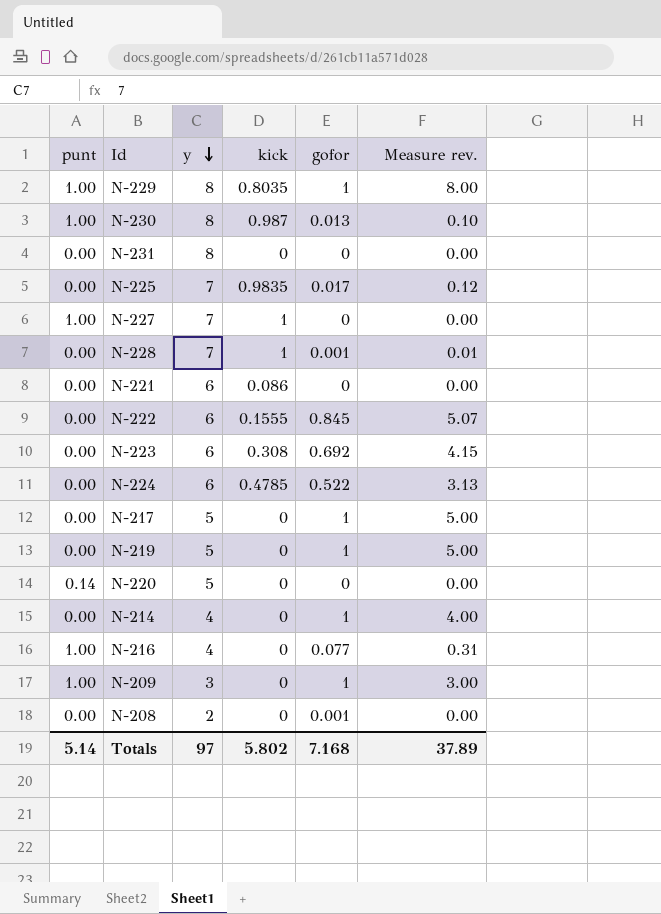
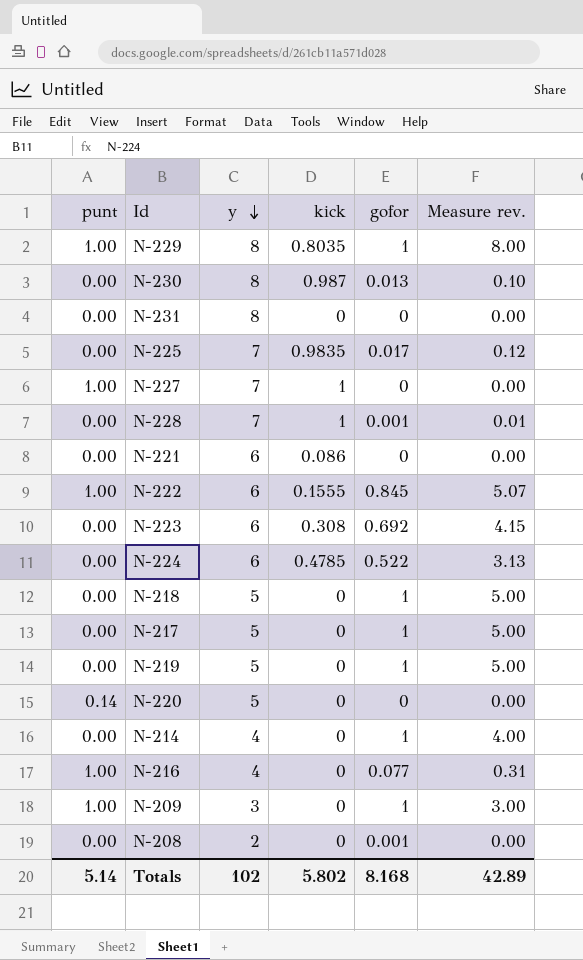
N-230 | punt: 1.00 -> 0.00
N-222 | punt: 0.00 -> 1.00
row N-218: none -> 0.00 | 5 | 0 | 1 | 5.00
Totals | y: 97 -> 102
Totals | gofor: 7.168 -> 8.168
Totals | Measure rev.: 37.89 -> 42.89

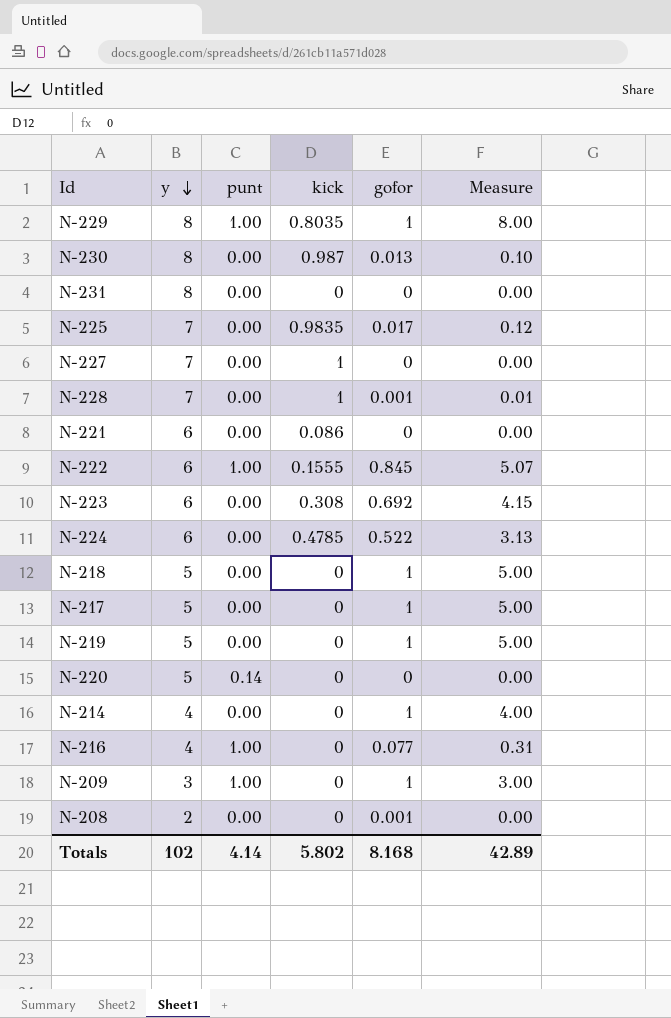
column punt | position: 1 -> 3
column name: Measure rev. -> Measure
N-227 | punt: 1.00 -> 0.00
Totals | punt: 5.14 -> 4.14

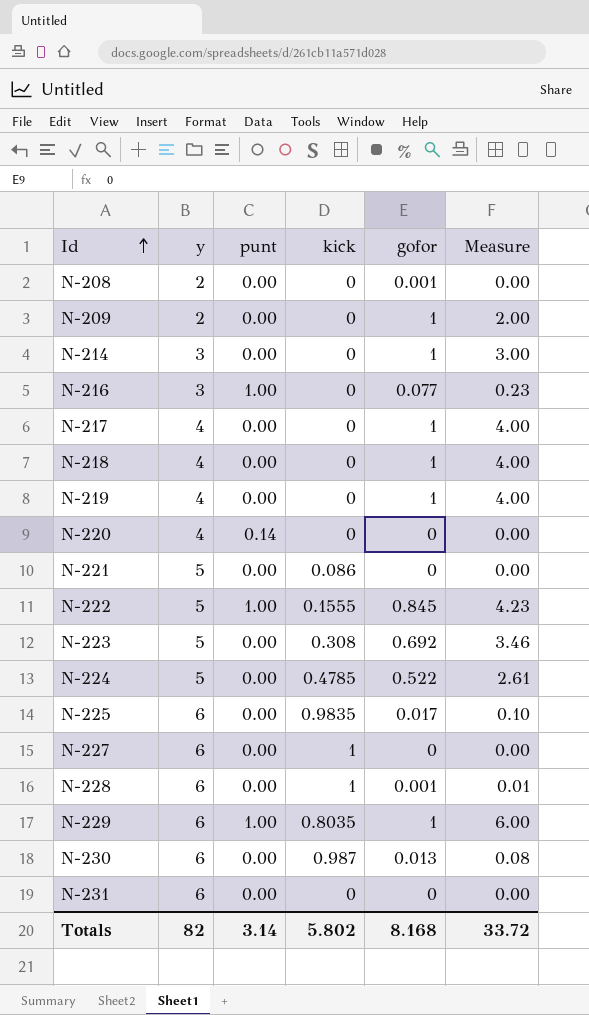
row order: y descending -> Id ascending
N-209 | y: 3 -> 2
N-209 | punt: 1.00 -> 0.00
N-209 | Measure: 3.00 -> 2.00
N-214 | y: 4 -> 3
N-214 | Measure: 4.00 -> 3.00
N-216 | y: 4 -> 3
N-216 | Measure: 0.31 -> 0.23
N-217 | y: 5 -> 4
N-217 | Measure: 5.00 -> 4.00
N-218 | y: 5 -> 4
N-218 | Measure: 5.00 -> 4.00
N-219 | y: 5 -> 4
N-219 | Measure: 5.00 -> 4.00
N-220 | y: 5 -> 4
N-221 | y: 6 -> 5
N-222 | y: 6 -> 5
N-222 | Measure: 5.07 -> 4.23
N-223 | y: 6 -> 5
N-223 | Measure: 4.15 -> 3.46
N-224 | y: 6 -> 5
N-224 | Measure: 3.13 -> 2.61
N-225 | y: 7 -> 6
N-225 | Measure: 0.12 -> 0.10
N-227 | y: 7 -> 6
N-228 | y: 7 -> 6
N-229 | y: 8 -> 6
N-229 | Measure: 8.00 -> 6.00
N-230 | y: 8 -> 6
N-230 | Measure: 0.10 -> 0.08
N-231 | y: 8 -> 6
Totals | y: 102 -> 82
Totals | punt: 4.14 -> 3.14
Totals | Measure: 42.89 -> 33.72

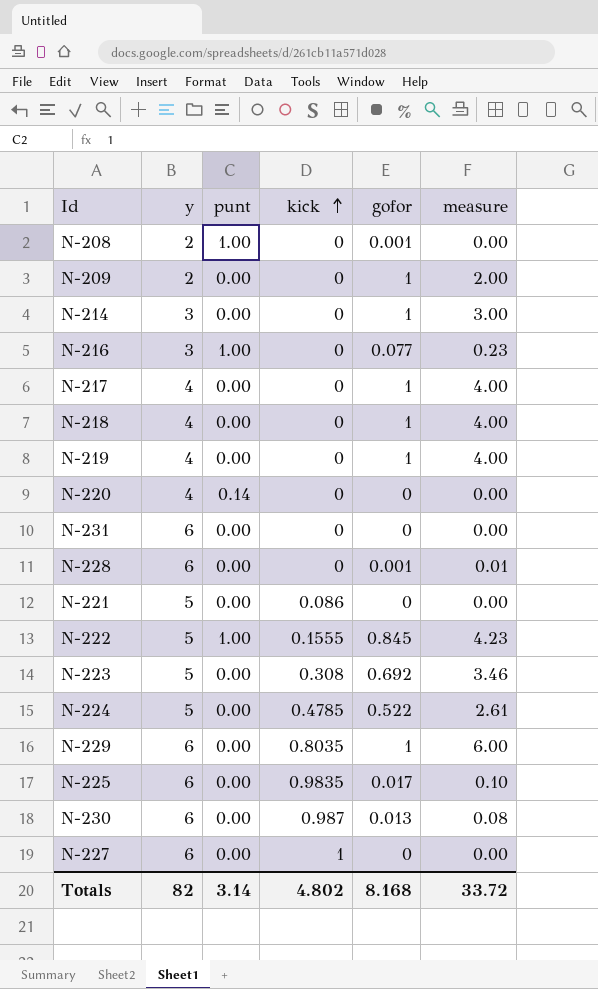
row order: Id ascending -> kick ascending
column name: Measure -> measure
N-208 | punt: 0.00 -> 1.00
N-228 | kick: 1 -> 0
N-229 | punt: 1.00 -> 0.00
Totals | kick: 5.802 -> 4.802

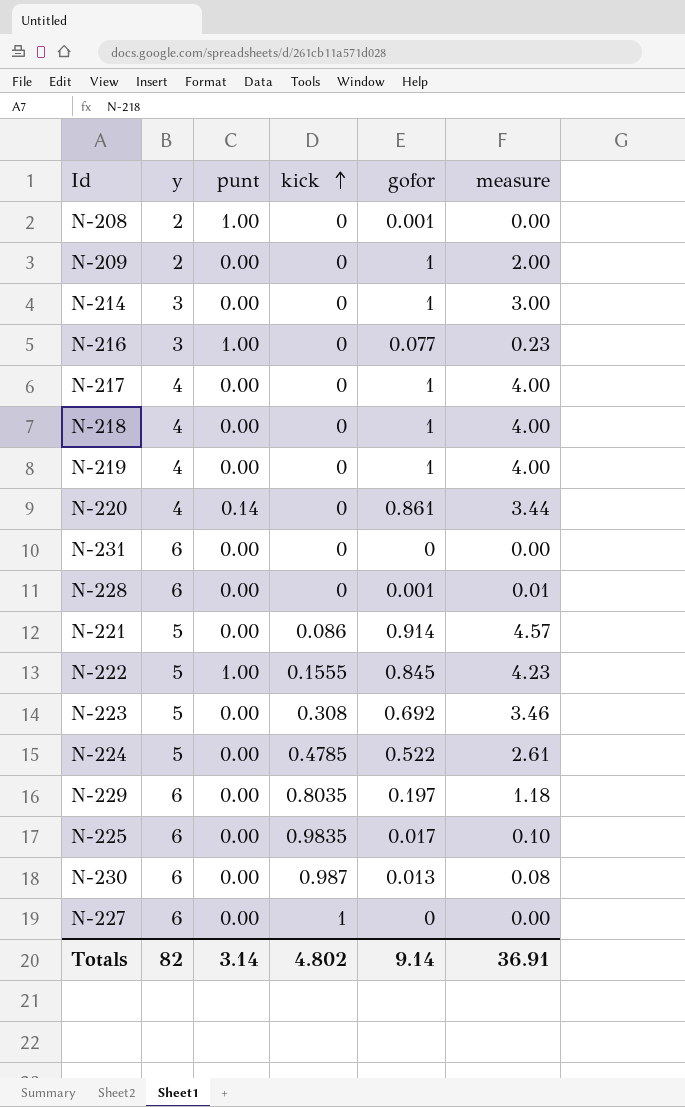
N-220 | gofor: 0 -> 0.861
N-220 | measure: 0.00 -> 3.44
N-221 | gofor: 0 -> 0.914
N-221 | measure: 0.00 -> 4.57
N-229 | gofor: 1 -> 0.197
N-229 | measure: 6.00 -> 1.18
Totals | gofor: 8.168 -> 9.14
Totals | measure: 33.72 -> 36.91

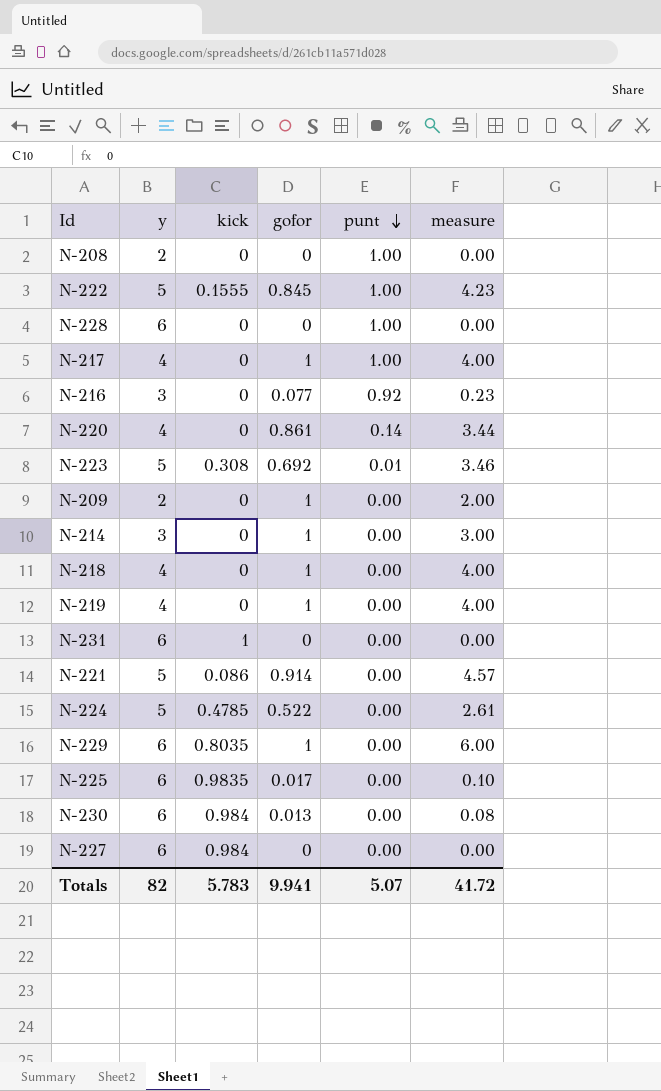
row order: kick ascending -> punt descending
column punt | position: 3 -> 5
N-208 | gofor: 0.001 -> 0
N-228 | gofor: 0.001 -> 0
N-228 | punt: 0.00 -> 1.00
N-228 | measure: 0.01 -> 0.00
N-217 | punt: 0.00 -> 1.00
N-216 | punt: 1.00 -> 0.92
N-223 | punt: 0.00 -> 0.01
N-231 | kick: 0 -> 1
N-229 | gofor: 0.197 -> 1
N-229 | measure: 1.18 -> 6.00
N-230 | kick: 0.987 -> 0.984
N-227 | kick: 1 -> 0.984
Totals | kick: 4.802 -> 5.783
Totals | gofor: 9.14 -> 9.941
Totals | punt: 3.14 -> 5.07
Totals | measure: 36.91 -> 41.72

